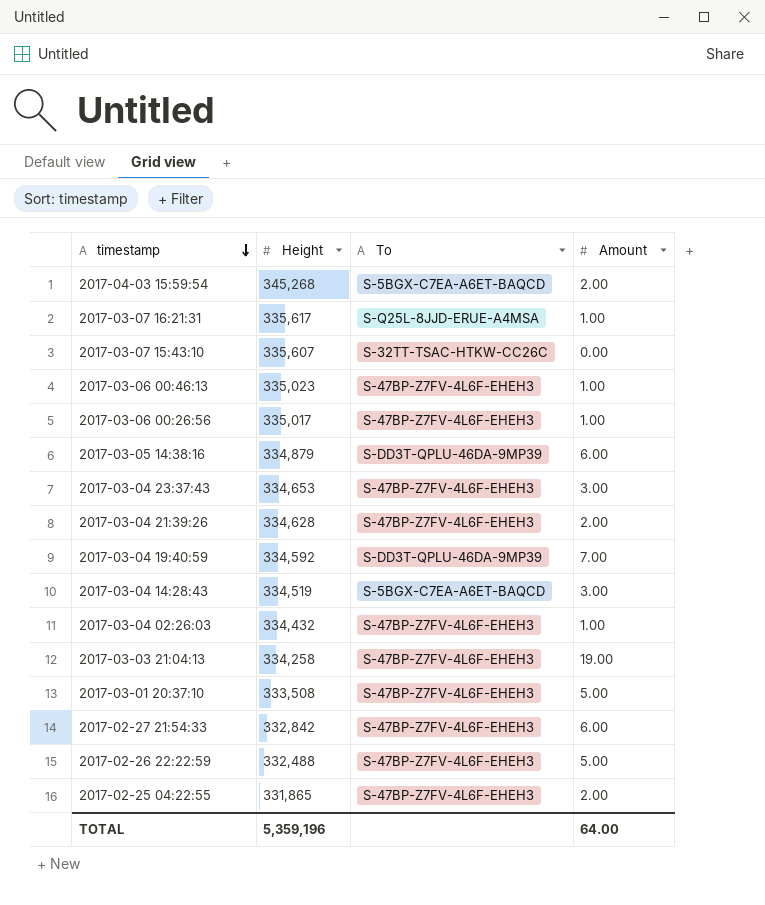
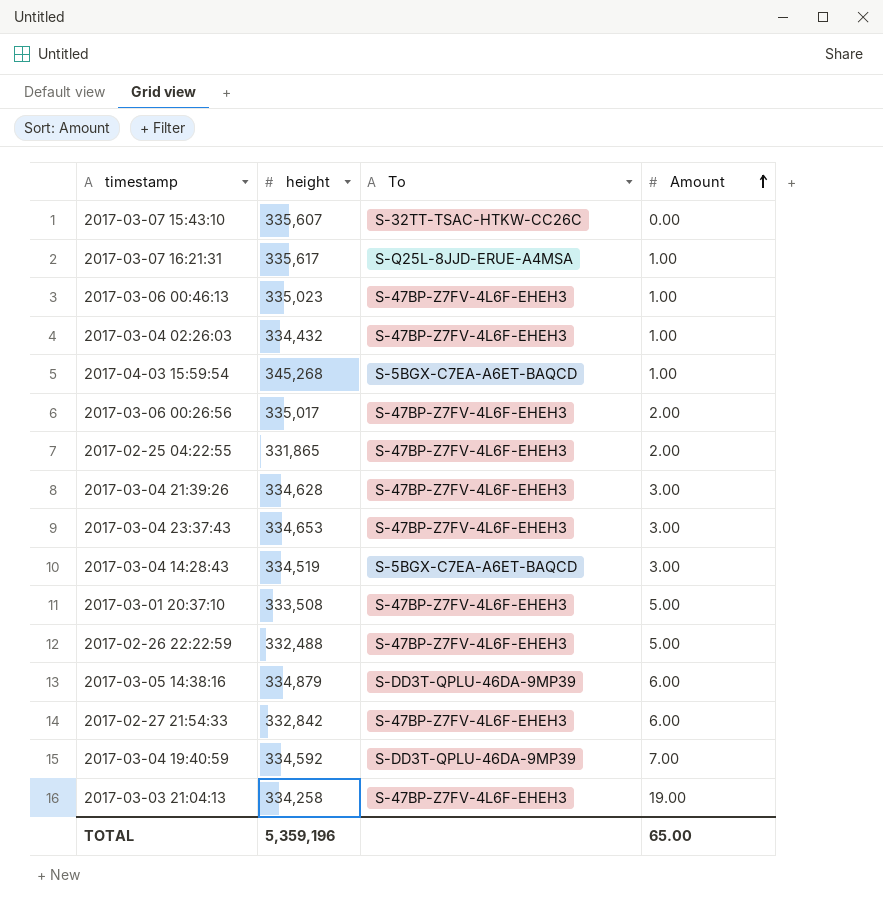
row order: timestamp descending -> Amount ascending
column name: Height -> height
2017-04-03 15:59:54 | Amount: 2.00 -> 1.00
2017-03-06 00:26:56 | Amount: 1.00 -> 2.00
2017-03-04 21:39:26 | Amount: 2.00 -> 3.00
TOTAL | Amount: 64.00 -> 65.00

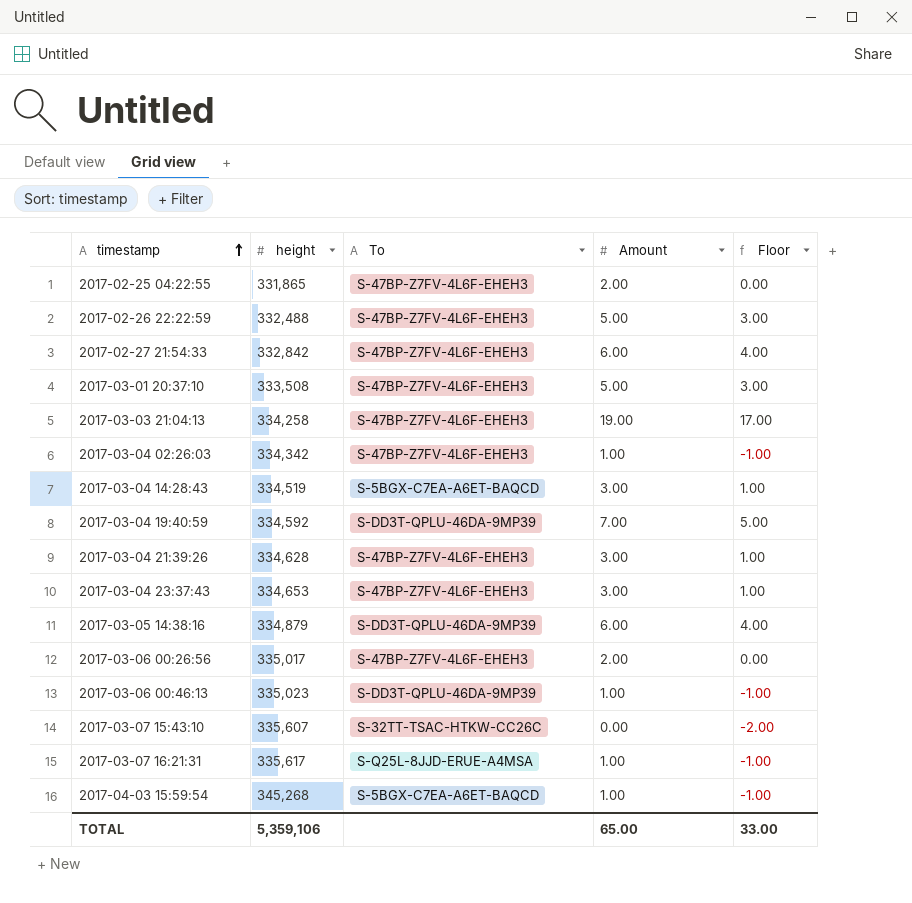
row order: Amount ascending -> timestamp ascending
column Floor | formula: none -> [Amount] - 2
2017-03-04 02:26:03 | height: 334,432 -> 334,342
2017-03-06 00:46:13 | To: S-47BP-Z7FV-4L6F-EHEH3 -> S-DD3T-QPLU-46DA-9MP39
TOTAL | height: 5,359,196 -> 5,359,106

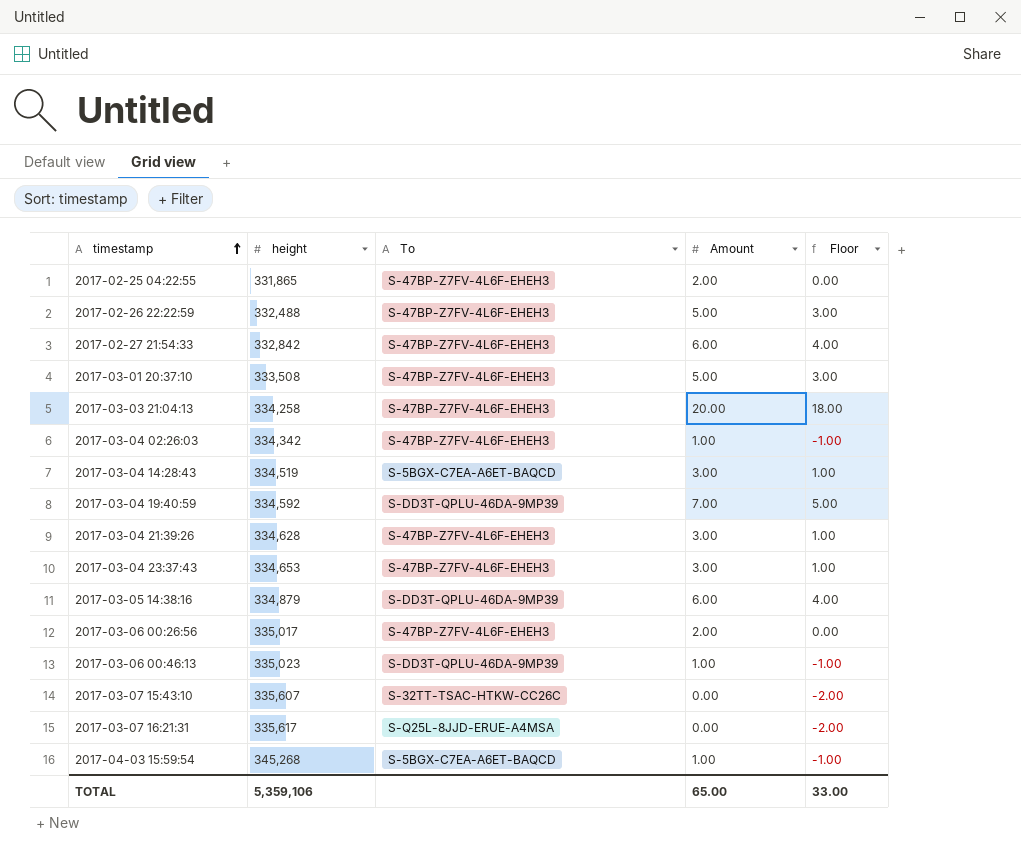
2017-03-03 21:04:13 | Amount: 19.00 -> 20.00
2017-03-03 21:04:13 | Floor: 17.00 -> 18.00
2017-03-07 16:21:31 | Amount: 1.00 -> 0.00
2017-03-07 16:21:31 | Floor: -1.00 -> -2.00

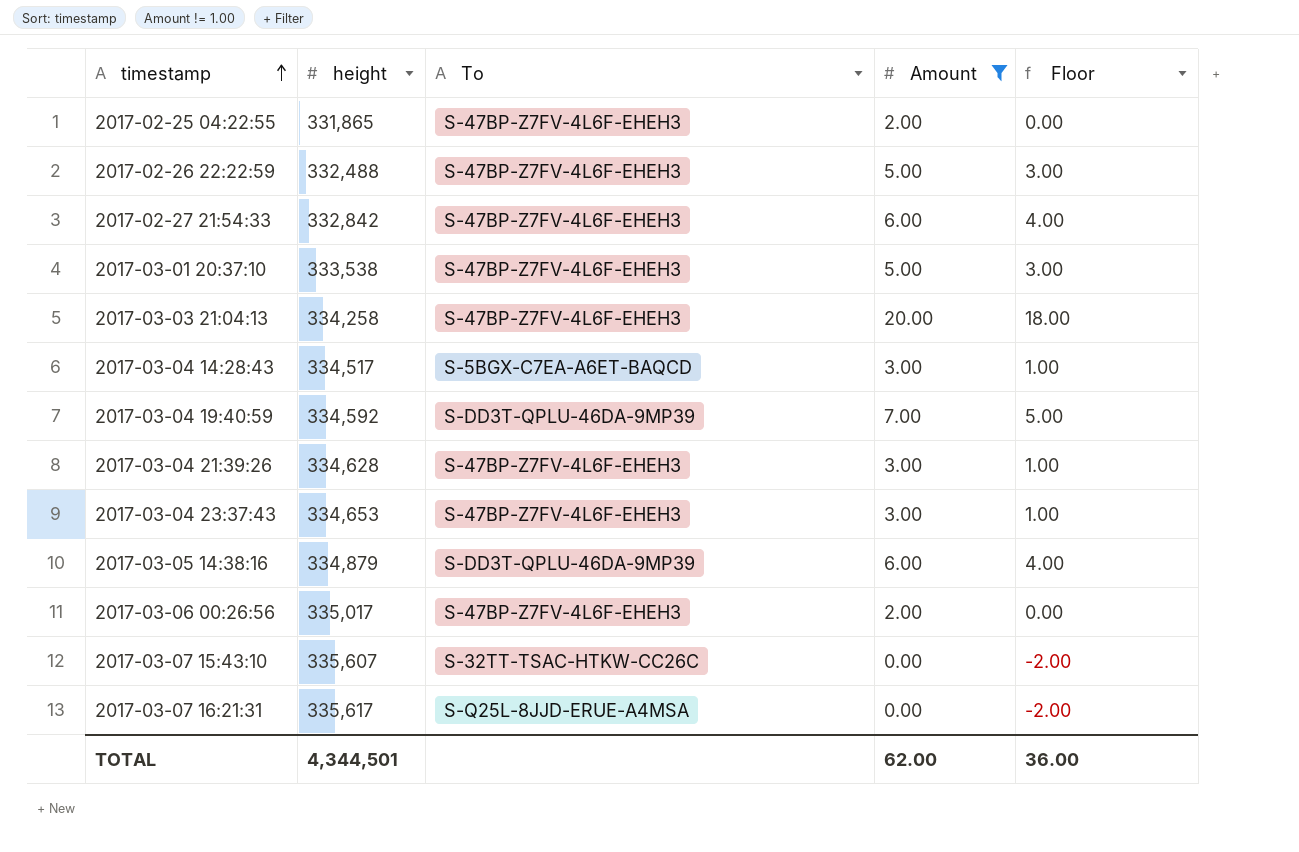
filter: none -> Amount != 1.00
2017-03-01 20:37:10 | height: 333,508 -> 333,538
2017-03-04 14:28:43 | height: 334,519 -> 334,517
TOTAL | height: 5,359,106 -> 4,344,501
TOTAL | Amount: 65.00 -> 62.00
TOTAL | Floor: 33.00 -> 36.00

